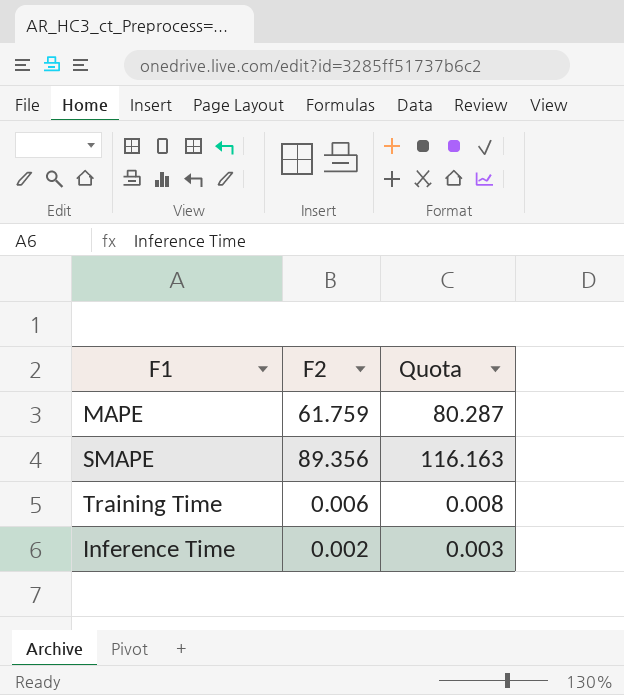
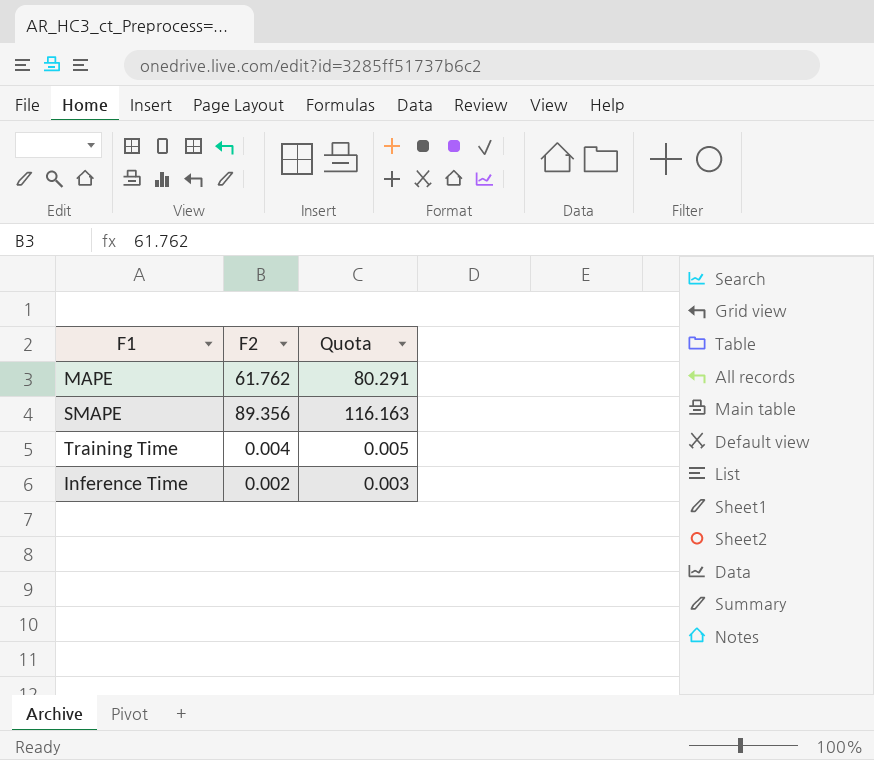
MAPE | F2: 61.759 -> 61.762
MAPE | Quota: 80.287 -> 80.291
Training Time | F2: 0.006 -> 0.004
Training Time | Quota: 0.008 -> 0.005

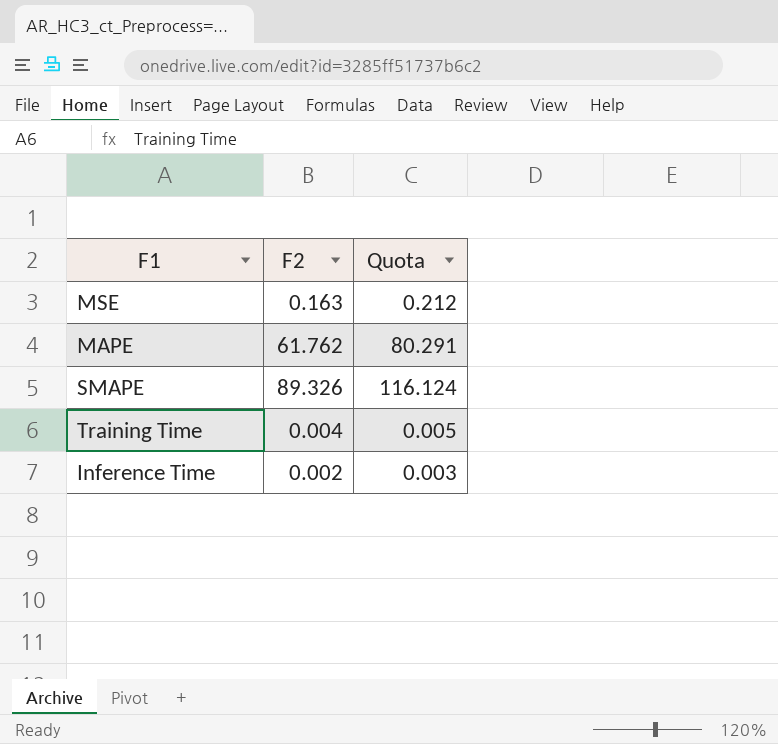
row MSE: none -> 0.163 | 0.212
SMAPE | F2: 89.356 -> 89.326
SMAPE | Quota: 116.163 -> 116.124

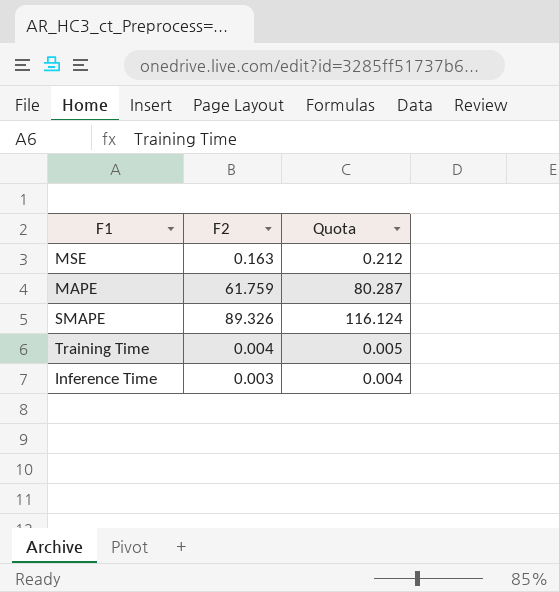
MAPE | F2: 61.762 -> 61.759
MAPE | Quota: 80.291 -> 80.287
Inference Time | F2: 0.002 -> 0.003
Inference Time | Quota: 0.003 -> 0.004

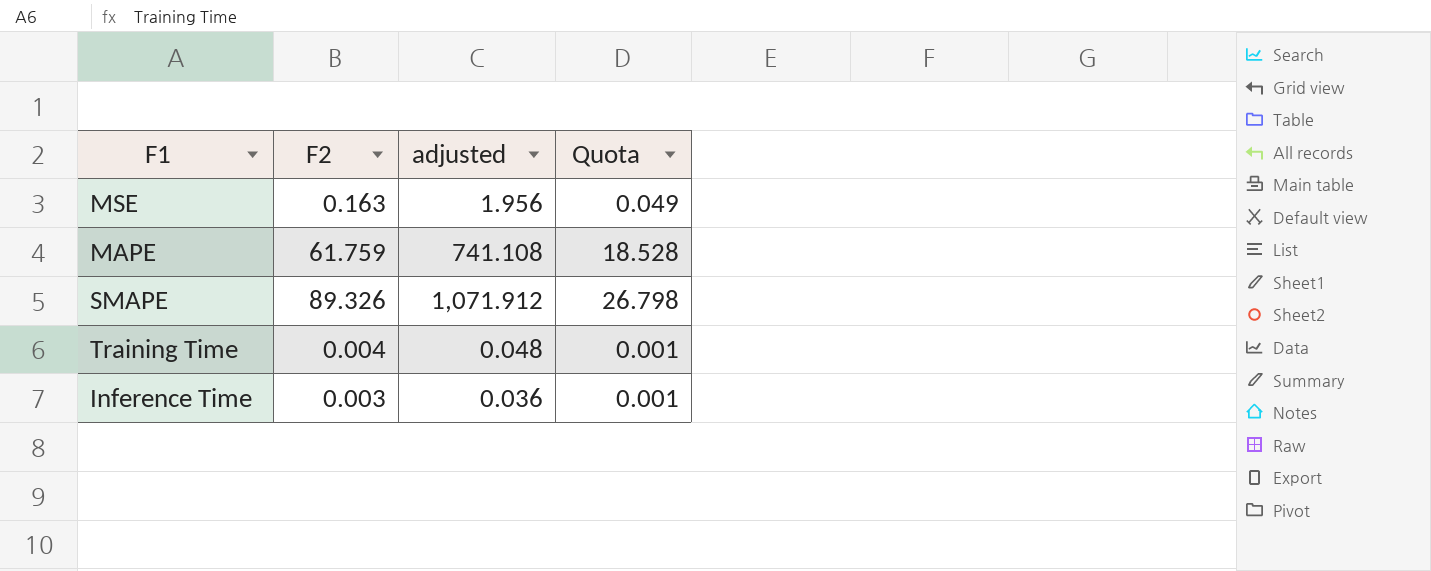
column adjusted | formula: none -> [F2] * 12
column Quota | formula: [F2] * 1.3 -> [F2] * 0.3

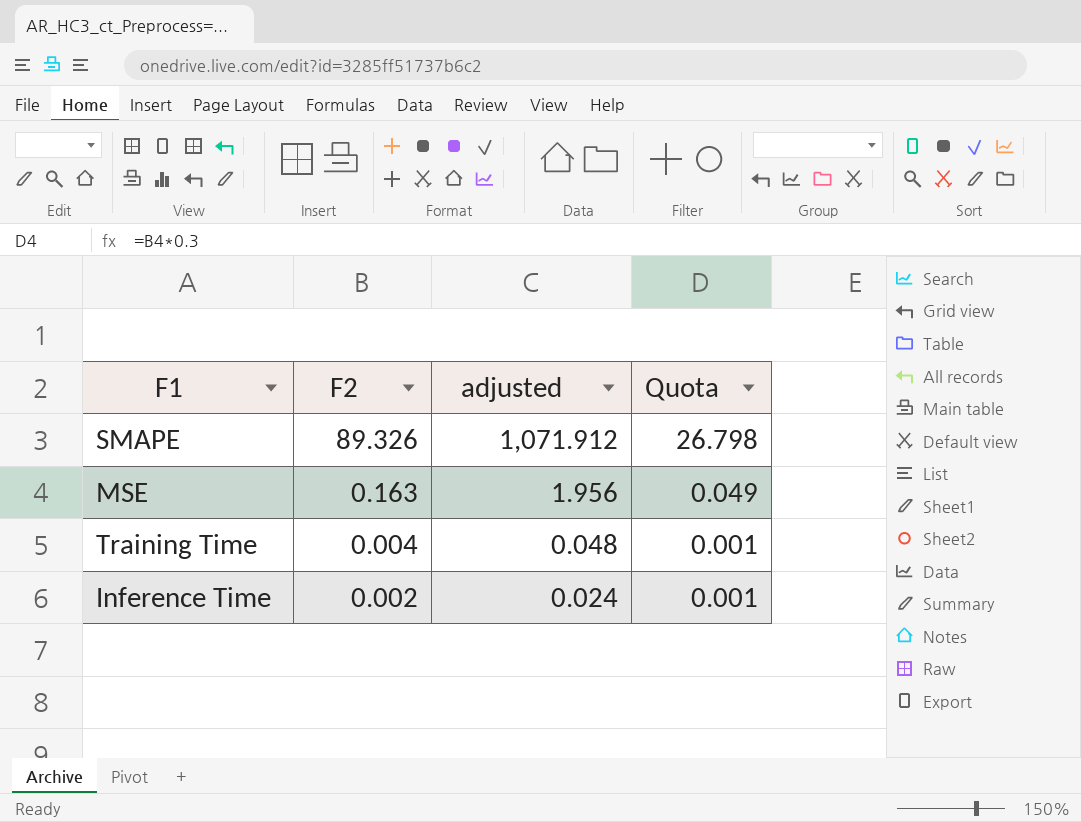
row order: none -> F2 descending
row MAPE: 61.759 | 741.108 | 18.528 -> none
Inference Time | F2: 0.003 -> 0.002
Inference Time | adjusted: 0.036 -> 0.024

